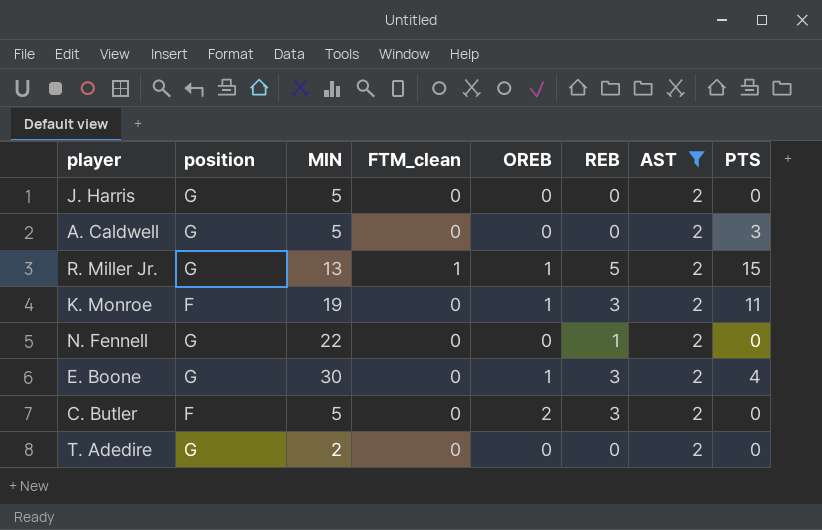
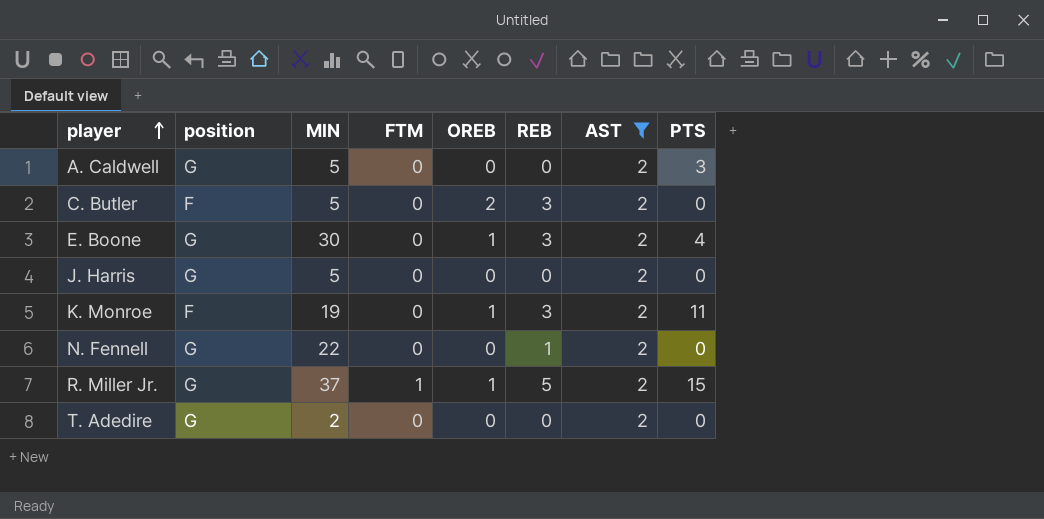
row order: none -> player ascending
column name: FTM_clean -> FTM
R. Miller Jr. | MIN: 13 -> 37

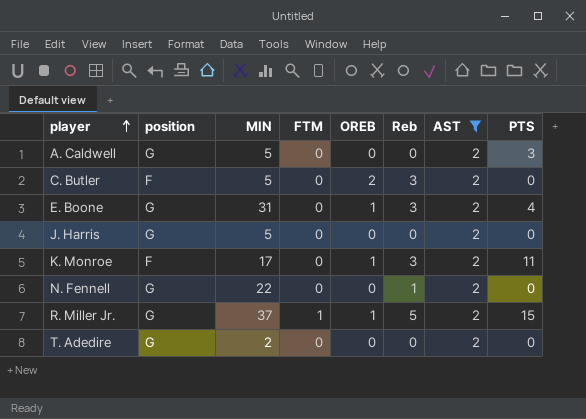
column name: REB -> Reb
E. Boone | MIN: 30 -> 31
K. Monroe | MIN: 19 -> 17

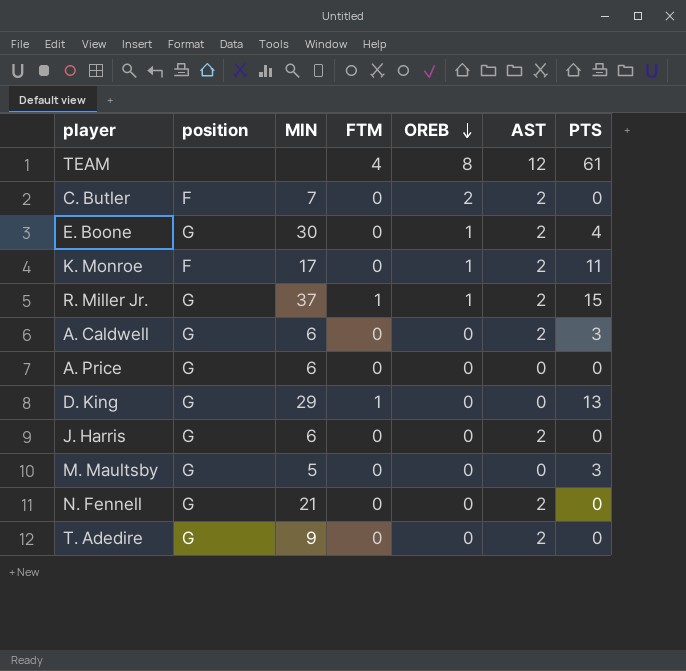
filter: AST = 2 -> none
row order: player ascending -> OREB descending
column Reb | position: 6 -> none
C. Butler | MIN: 5 -> 7
E. Boone | MIN: 31 -> 30
A. Caldwell | MIN: 5 -> 6
J. Harris | MIN: 5 -> 6
N. Fennell | MIN: 22 -> 21
T. Adedire | MIN: 2 -> 9

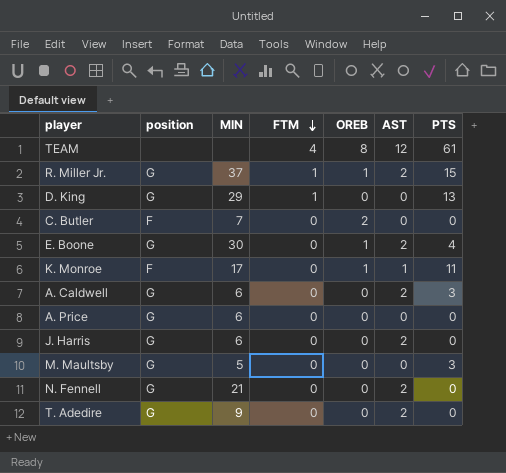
row order: OREB descending -> FTM descending
C. Butler | AST: 2 -> 0
K. Monroe | AST: 2 -> 1

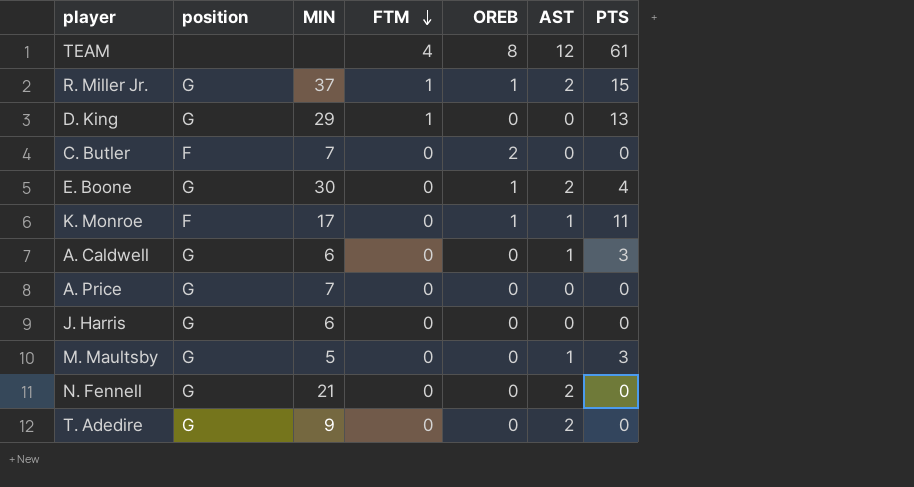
A. Caldwell | AST: 2 -> 1
A. Price | MIN: 6 -> 7
J. Harris | AST: 2 -> 0
M. Maultsby | AST: 0 -> 1

